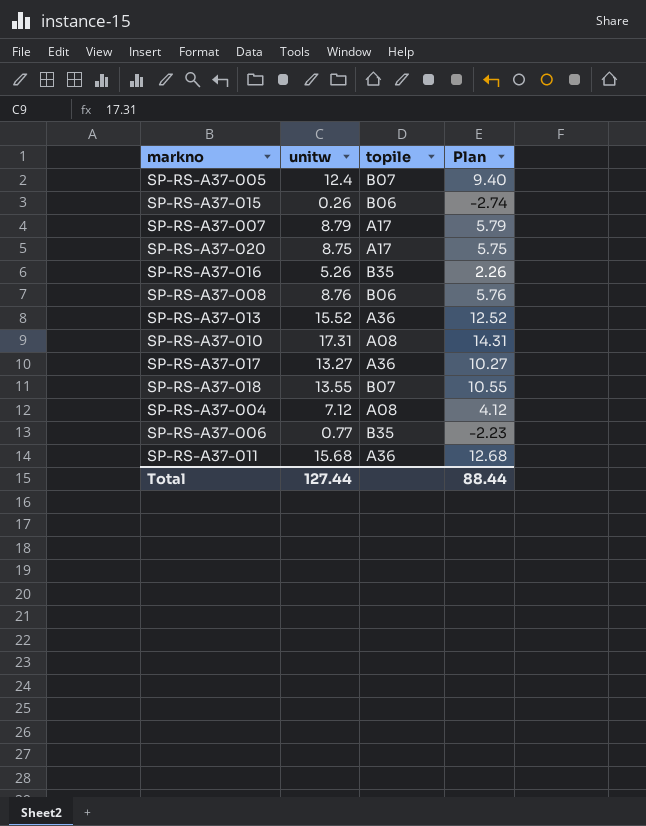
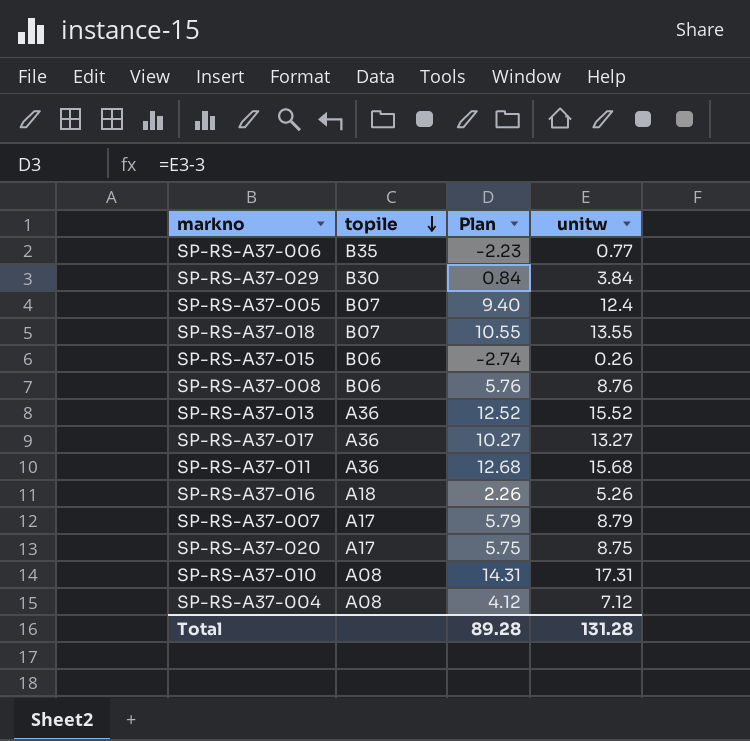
row order: none -> topile descending
column unitw | position: 2 -> 4
row SP-RS-A37-029: none -> B30 | 0.84 | 3.84
SP-RS-A37-016 | topile: B35 -> A18
Total | Plan: 88.44 -> 89.28
Total | unitw: 127.44 -> 131.28

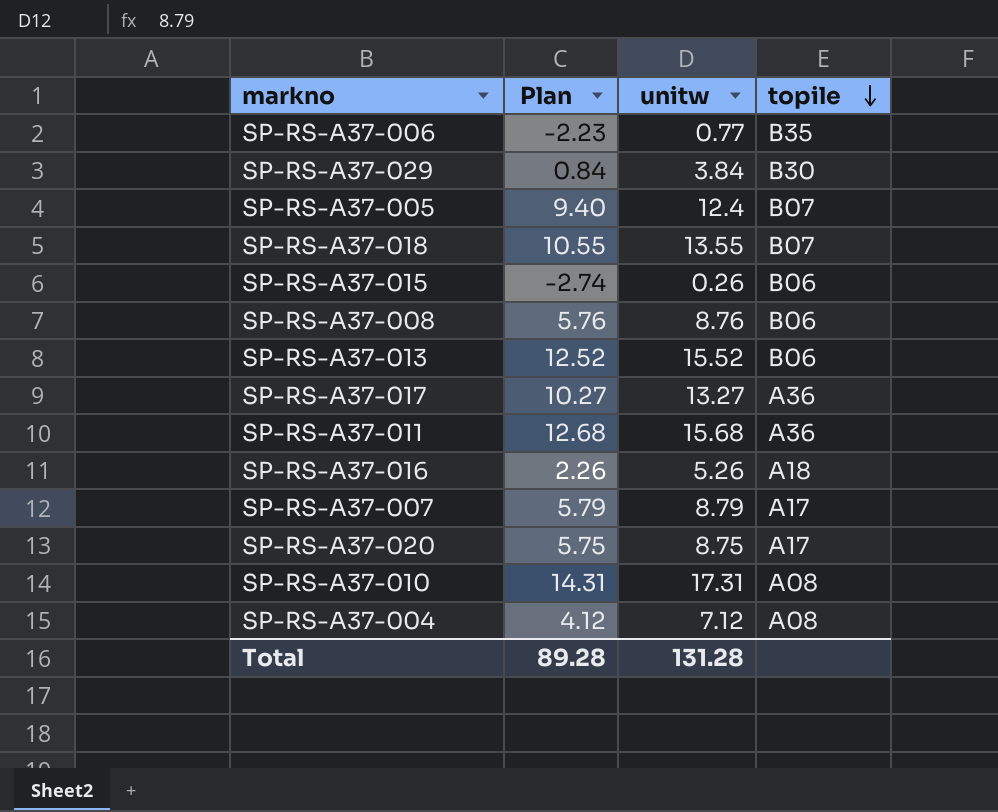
column topile | position: 2 -> 4
SP-RS-A37-013 | topile: A36 -> B06

